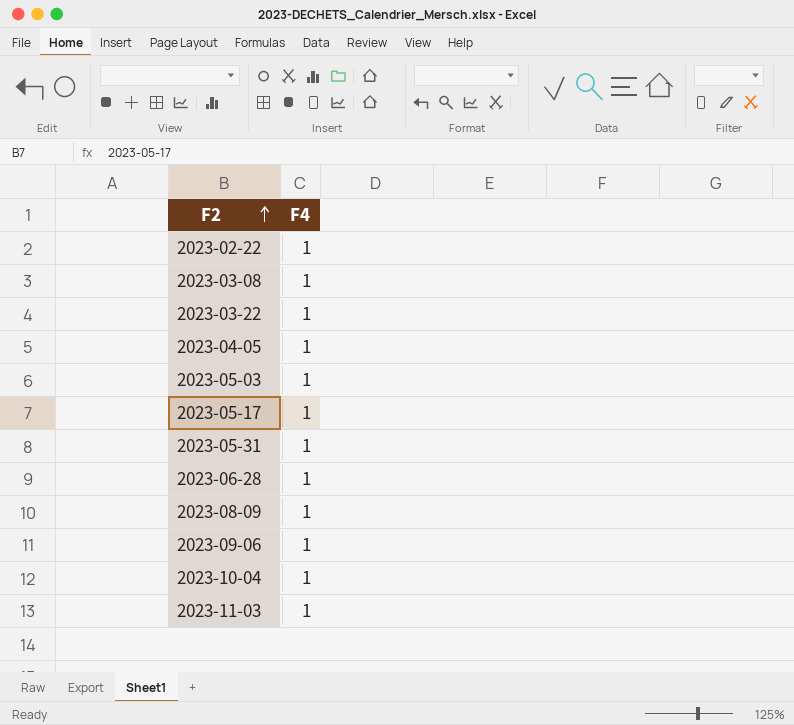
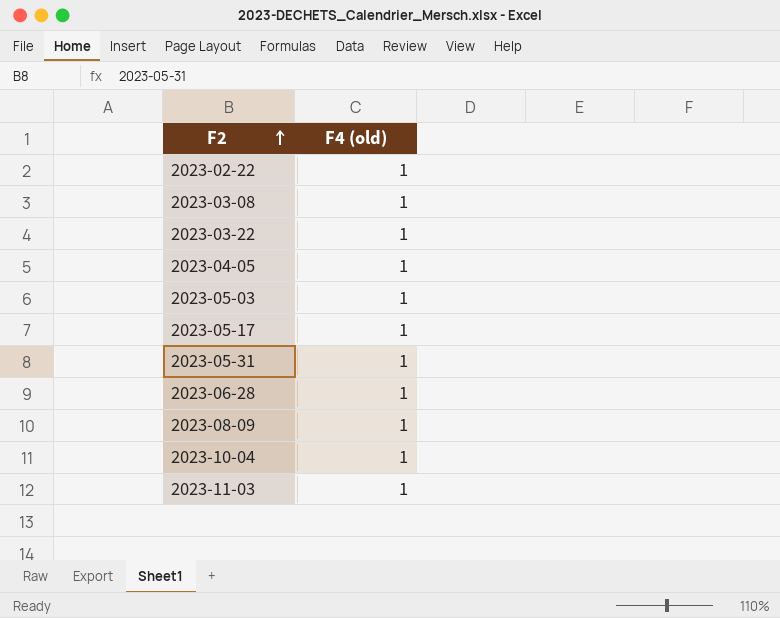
column name: F4 -> F4 (old)
row 2023-09-06: 1 -> none

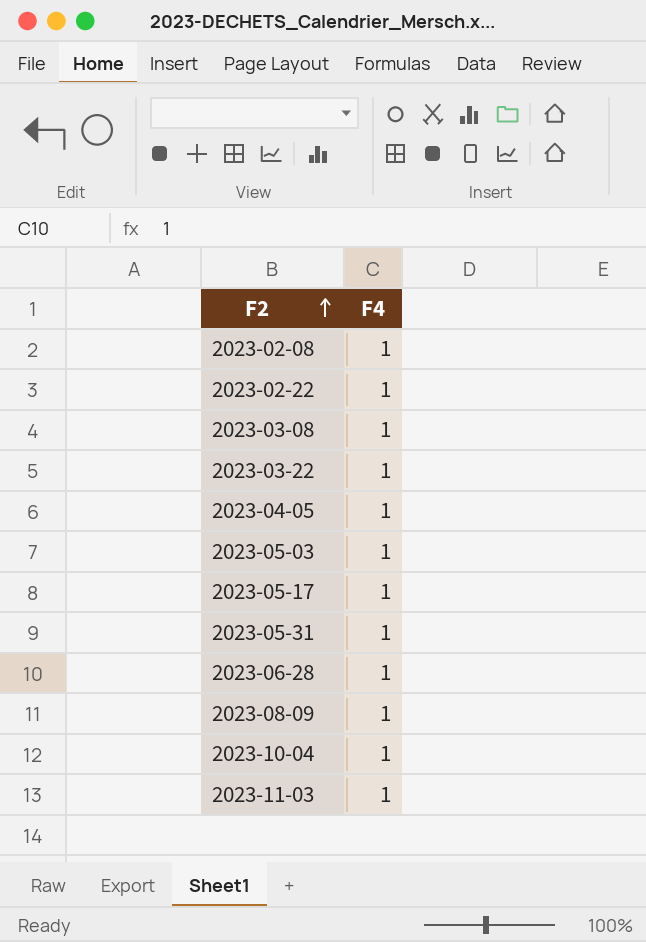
column name: F4 (old) -> F4
row 2023-02-08: none -> 1

